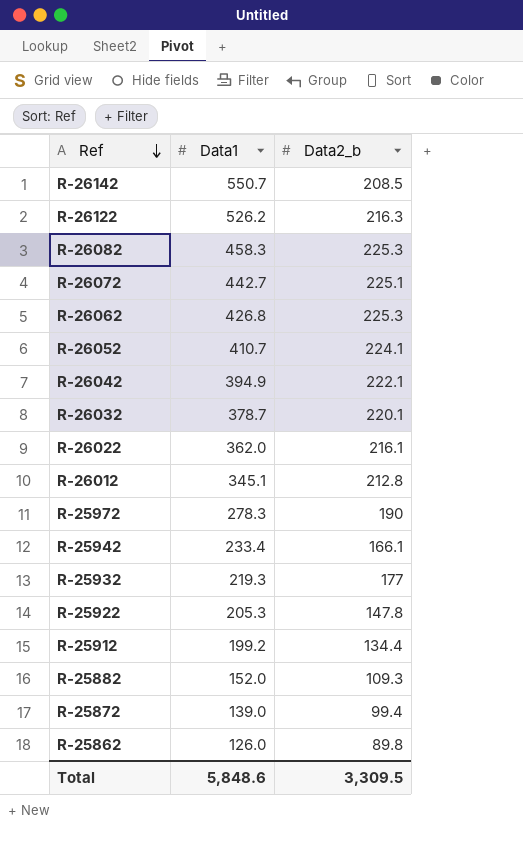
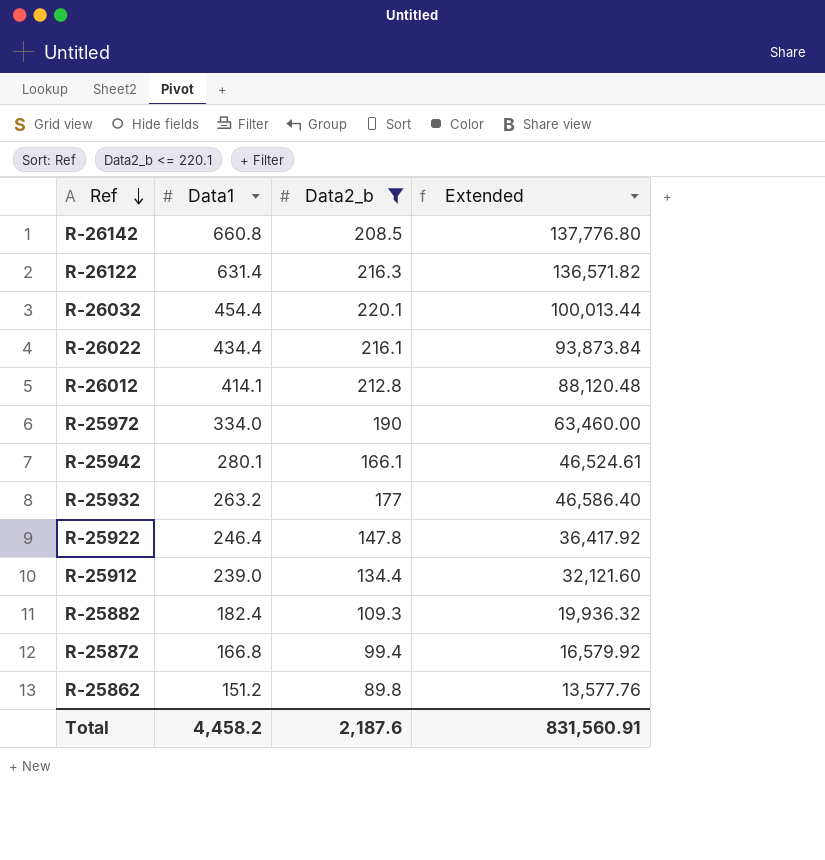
filter: none -> Data2_b <= 220.1
column Extended | formula: none -> [Data1] * [Data2_b]
R-26142 | Data1: 550.7 -> 660.8
R-26122 | Data1: 526.2 -> 631.4
R-26032 | Data1: 378.7 -> 454.4
R-26022 | Data1: 362.0 -> 434.4
R-26012 | Data1: 345.1 -> 414.1
R-25972 | Data1: 278.3 -> 334.0
R-25942 | Data1: 233.4 -> 280.1
R-25932 | Data1: 219.3 -> 263.2
R-25922 | Data1: 205.3 -> 246.4
R-25912 | Data1: 199.2 -> 239.0
R-25882 | Data1: 152.0 -> 182.4
R-25872 | Data1: 139.0 -> 166.8
R-25862 | Data1: 126.0 -> 151.2
Total | Data1: 5,848.6 -> 4,458.2
Total | Data2_b: 3,309.5 -> 2,187.6

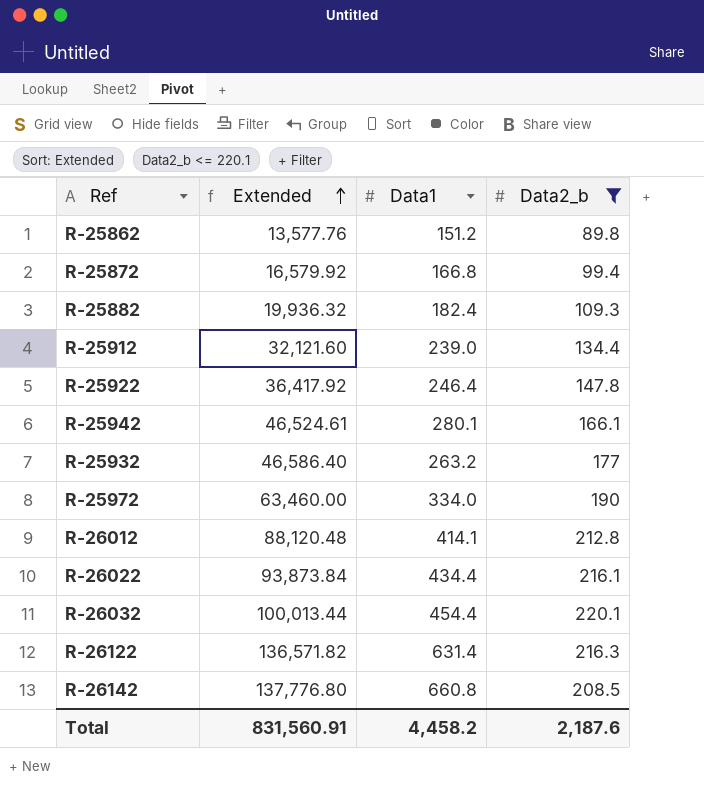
row order: Ref descending -> Extended ascending
column Extended | position: 4 -> 2

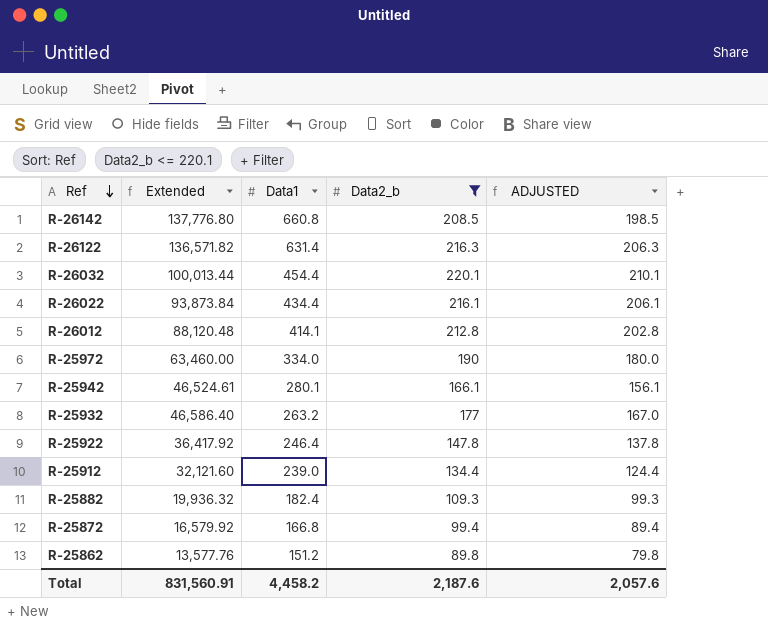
row order: Extended ascending -> Ref descending
column ADJUSTED | formula: none -> [Data2_b] - 10

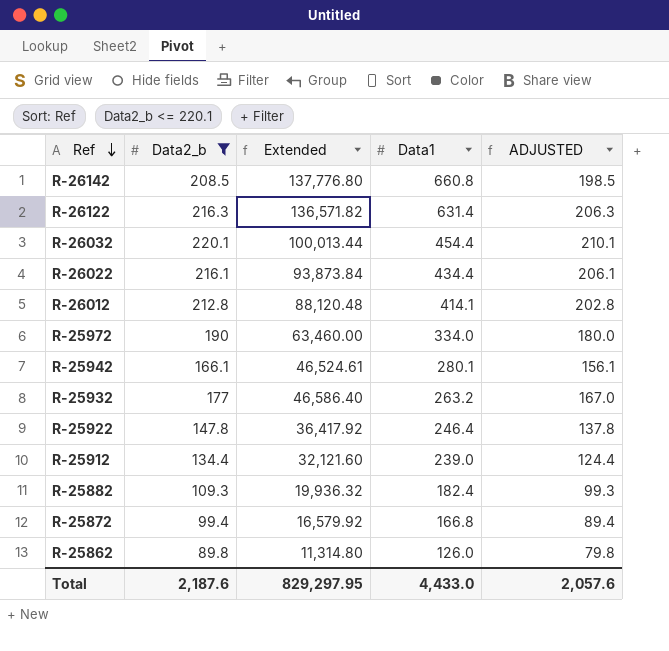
column Data2_b | position: 4 -> 2
R-25862 | Extended: 13,577.76 -> 11,314.80
R-25862 | Data1: 151.2 -> 126.0
Total | Extended: 831,560.91 -> 829,297.95
Total | Data1: 4,458.2 -> 4,433.0

